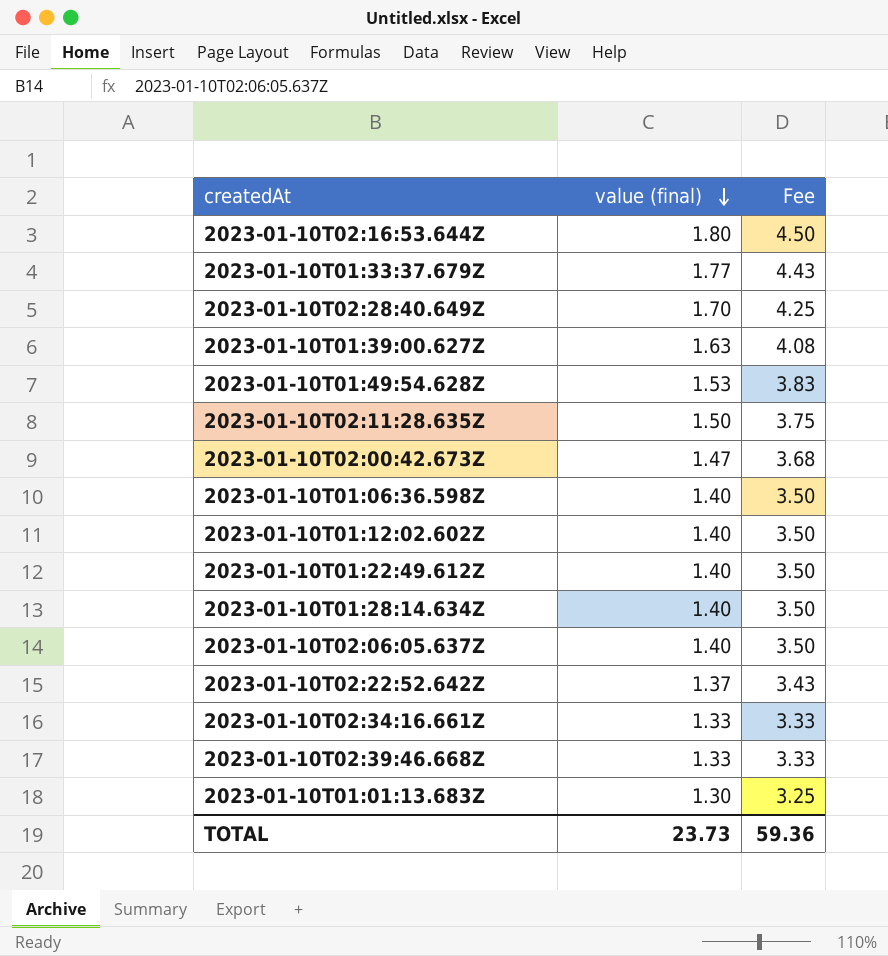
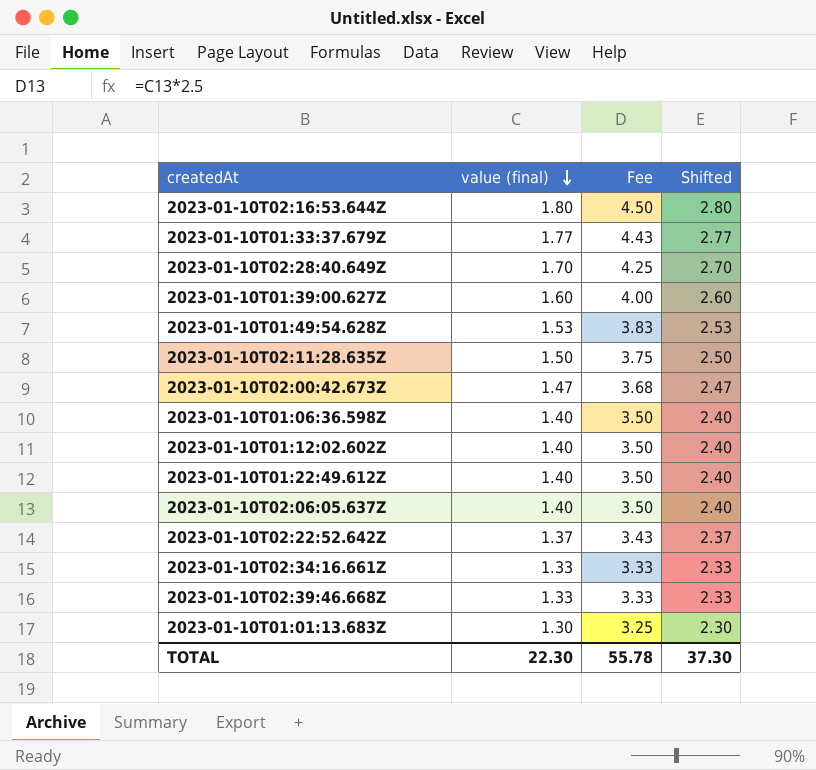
column Shifted | formula: none -> [value (final)] + 1
row 2023-01-10T01:28:14.634Z: 1.40 | 3.50 -> none
2023-01-10T01:39:00.627Z | value (final): 1.63 -> 1.60
2023-01-10T01:39:00.627Z | Fee: 4.08 -> 4.00
TOTAL | value (final): 23.73 -> 22.30
TOTAL | Fee: 59.36 -> 55.78

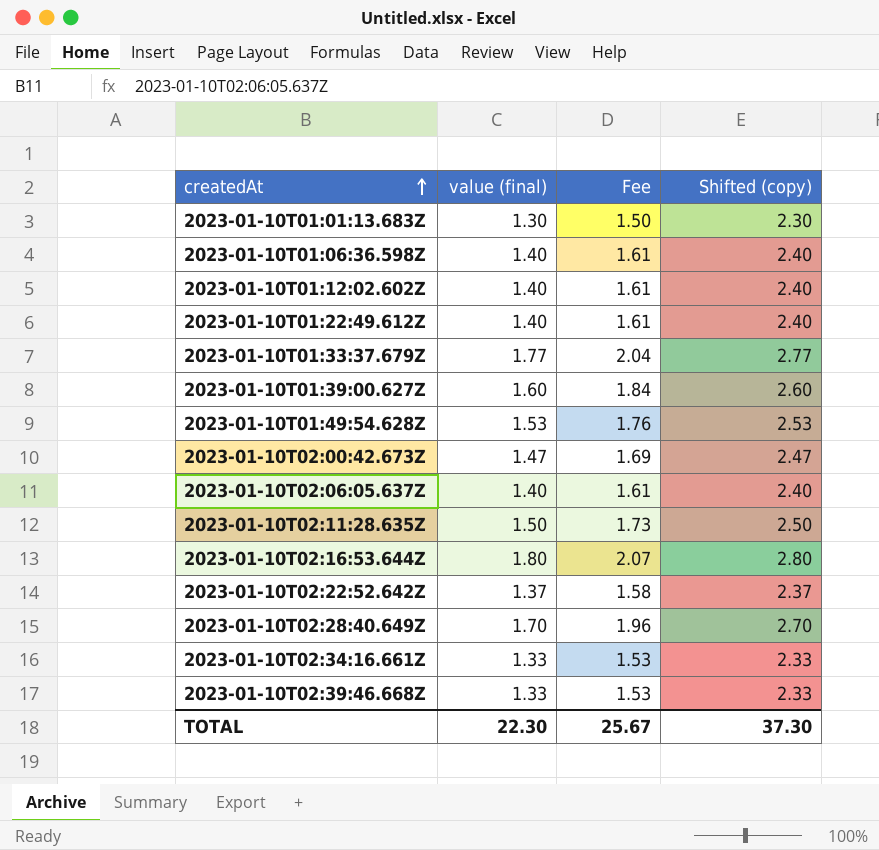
row order: value (final) descending -> createdAt ascending
column Fee | formula: [value (final)] * 2.5 -> [value (final)] * 1.15
column name: Shifted -> Shifted (copy)
TOTAL | Fee: 55.78 -> 25.67

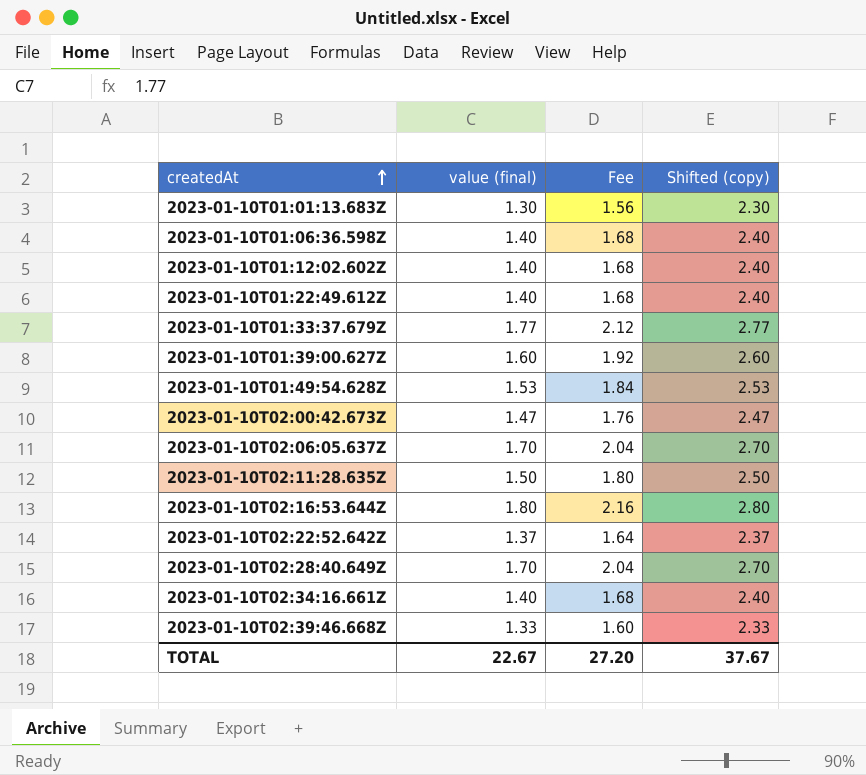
column Fee | formula: [value (final)] * 1.15 -> [value (final)] * 1.2
2023-01-10T02:06:05.637Z | value (final): 1.40 -> 1.70
2023-01-10T02:06:05.637Z | Shifted (copy): 2.40 -> 2.70
2023-01-10T02:34:16.661Z | value (final): 1.33 -> 1.40
2023-01-10T02:34:16.661Z | Shifted (copy): 2.33 -> 2.40
TOTAL | value (final): 22.30 -> 22.67
TOTAL | Fee: 25.67 -> 27.20
TOTAL | Shifted (copy): 37.30 -> 37.67

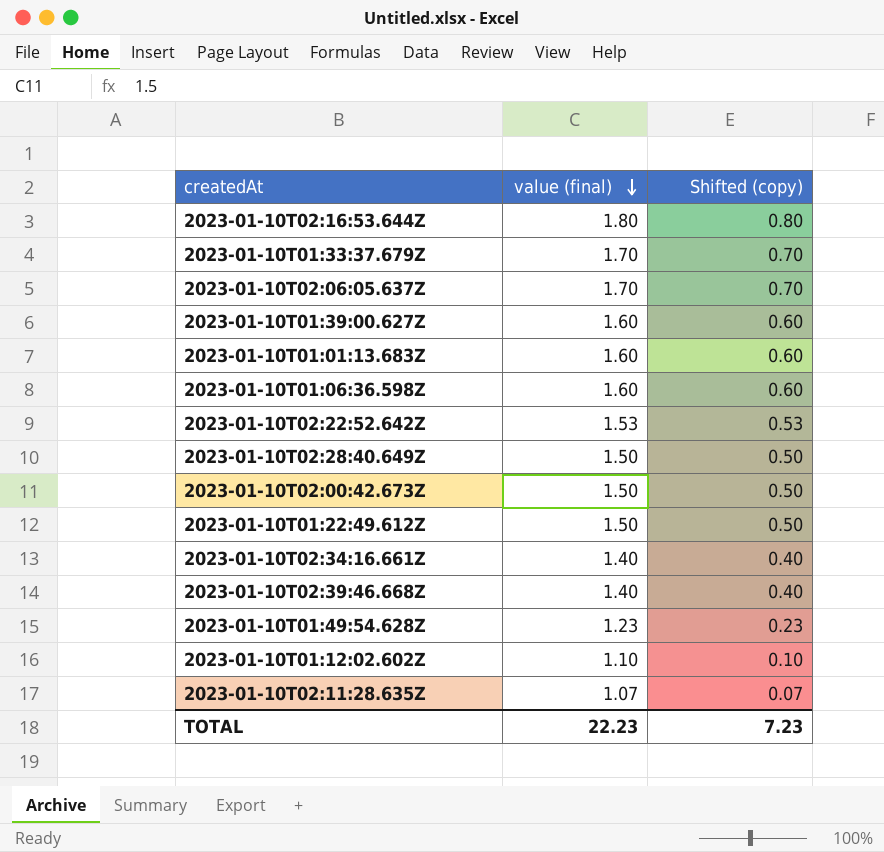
row order: createdAt ascending -> value (final) descending
column Fee | formula: [value (final)] * 1.2 -> none
column Shifted (copy) | formula: [value (final)] + 1 -> [value (final)] - 1
2023-01-10T01:33:37.679Z | value (final): 1.77 -> 1.70
2023-01-10T01:01:13.683Z | value (final): 1.30 -> 1.60
2023-01-10T01:06:36.598Z | value (final): 1.40 -> 1.60
2023-01-10T02:22:52.642Z | value (final): 1.37 -> 1.53
2023-01-10T02:28:40.649Z | value (final): 1.70 -> 1.50
2023-01-10T02:00:42.673Z | value (final): 1.47 -> 1.50
2023-01-10T01:22:49.612Z | value (final): 1.40 -> 1.50
2023-01-10T02:39:46.668Z | value (final): 1.33 -> 1.40
2023-01-10T01:49:54.628Z | value (final): 1.53 -> 1.23
2023-01-10T01:12:02.602Z | value (final): 1.40 -> 1.10
2023-01-10T02:11:28.635Z | value (final): 1.50 -> 1.07
TOTAL | value (final): 22.67 -> 22.23
TOTAL | Shifted (copy): 37.67 -> 7.23

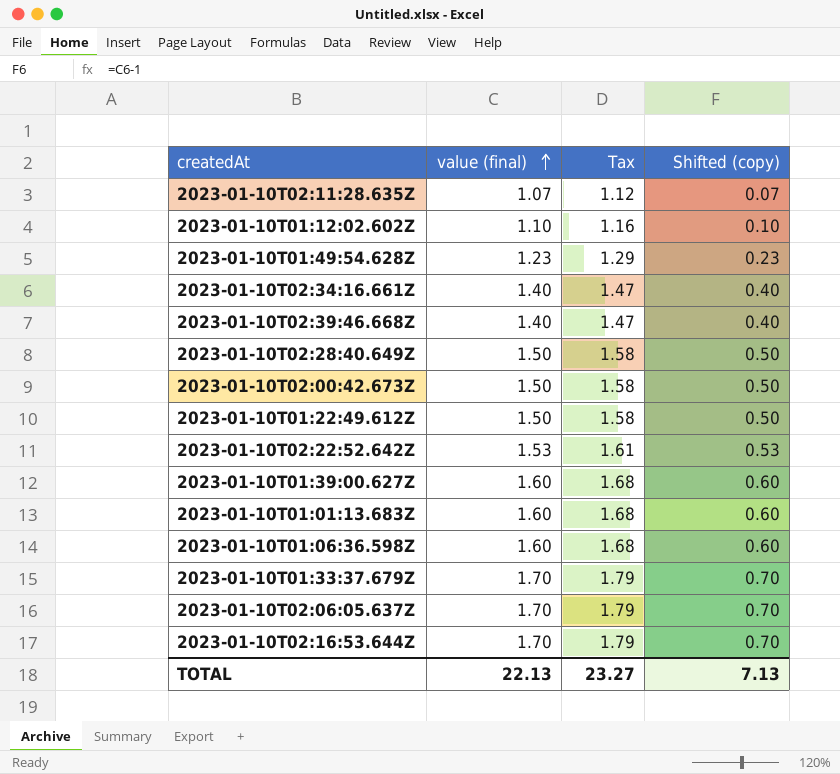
row order: value (final) descending -> value (final) ascending
column Tax | formula: none -> [value (final)] * 1.05
2023-01-10T02:16:53.644Z | value (final): 1.80 -> 1.70
2023-01-10T02:16:53.644Z | Shifted (copy): 0.80 -> 0.70
TOTAL | value (final): 22.23 -> 22.13
TOTAL | Shifted (copy): 7.23 -> 7.13

